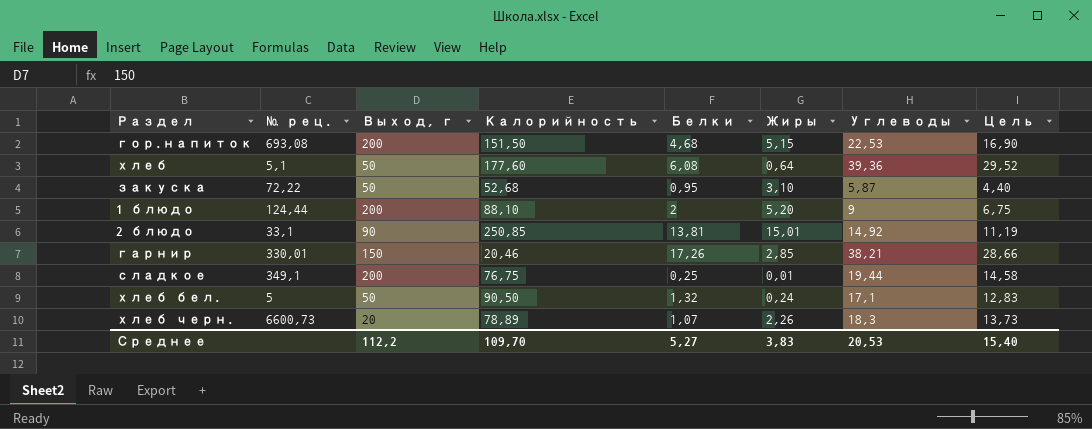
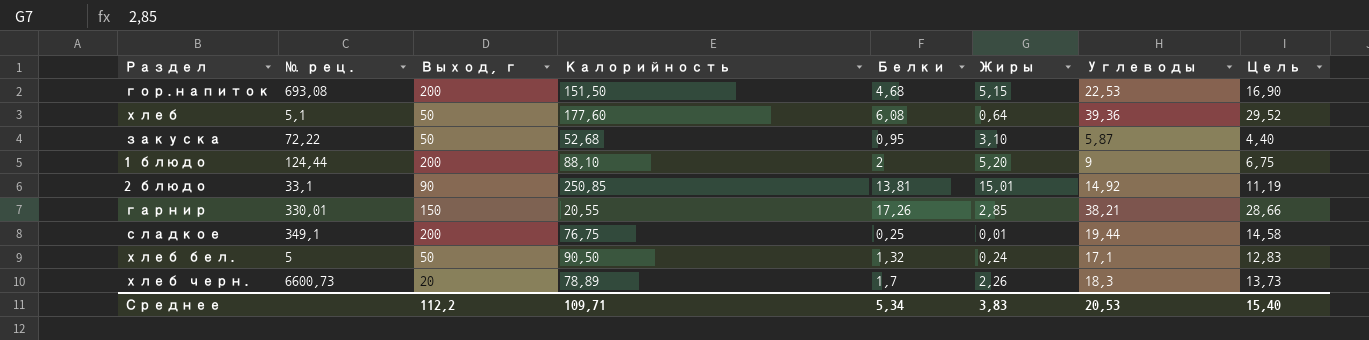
гарнир | Калорийность: 20,46 -> 20,55
хлеб черн. | Белки: 1,07 -> 1,7
Среднее | Калорийность: 109,70 -> 109,71
Среднее | Белки: 5,27 -> 5,34

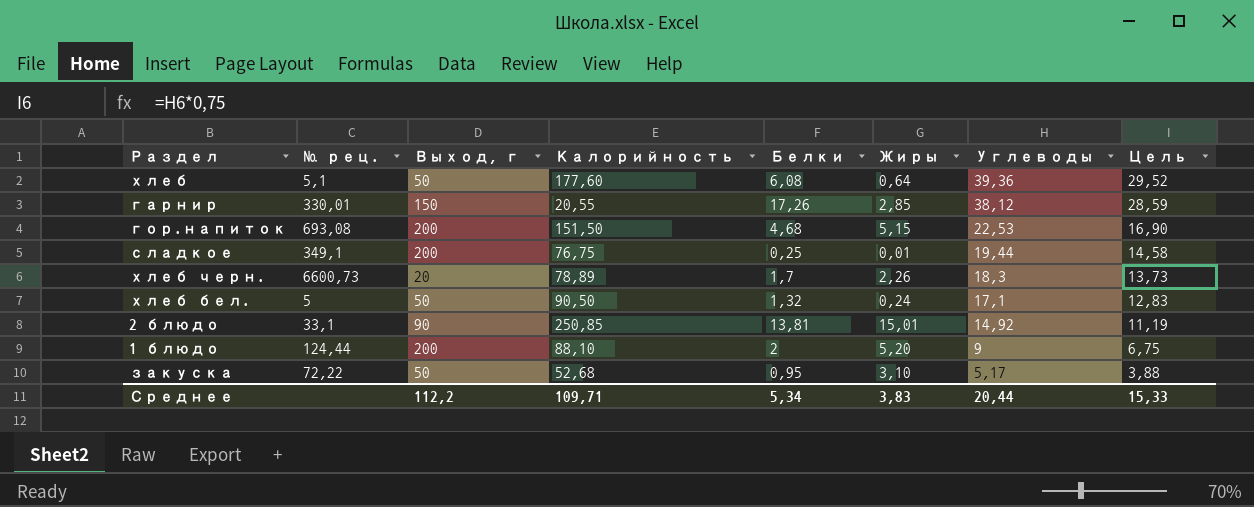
row order: none -> Углеводы descending
гарнир | Углеводы: 38,21 -> 38,12
гарнир | Цель: 28,66 -> 28,59
закуска | Углеводы: 5,87 -> 5,17
закуска | Цель: 4,40 -> 3,88
Среднее | Углеводы: 20,53 -> 20,44
Среднее | Цель: 15,40 -> 15,33

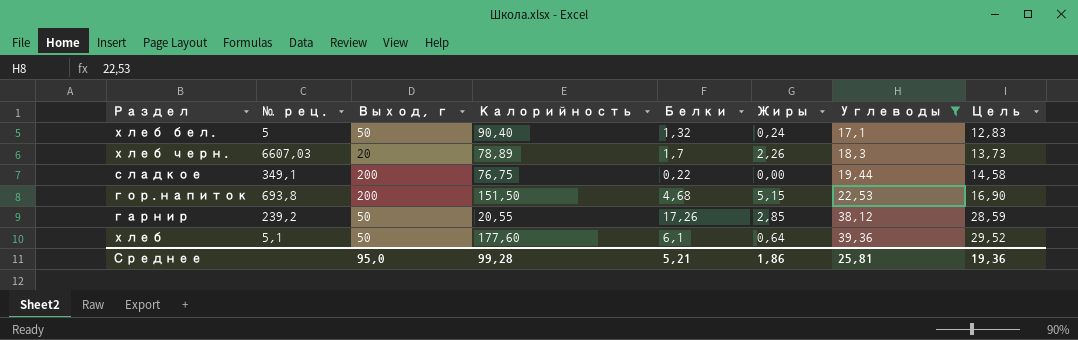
filter: none -> Углеводы >= 17,1
row order: Углеводы descending -> Углеводы ascending
хлеб бел. | Калорийность: 90,50 -> 90,40
хлеб черн. | № рец.: 6600,73 -> 6607,03
сладкое | Белки: 0,25 -> 0,22
сладкое | Жиры: 0,01 -> 0,00
гор.напиток | № рец.: 693,08 -> 693,8
гарнир | № рец.: 330,01 -> 239,2
гарнир | Выход, г: 150 -> 50
хлеб | Белки: 6,08 -> 6,1
Среднее | Выход, г: 112,2 -> 95,0
Среднее | Калорийность: 109,71 -> 99,28
Среднее | Белки: 5,34 -> 5,21
Среднее | Жиры: 3,83 -> 1,86
Среднее | Углеводы: 20,44 -> 25,81
Среднее | Цель: 15,33 -> 19,36

